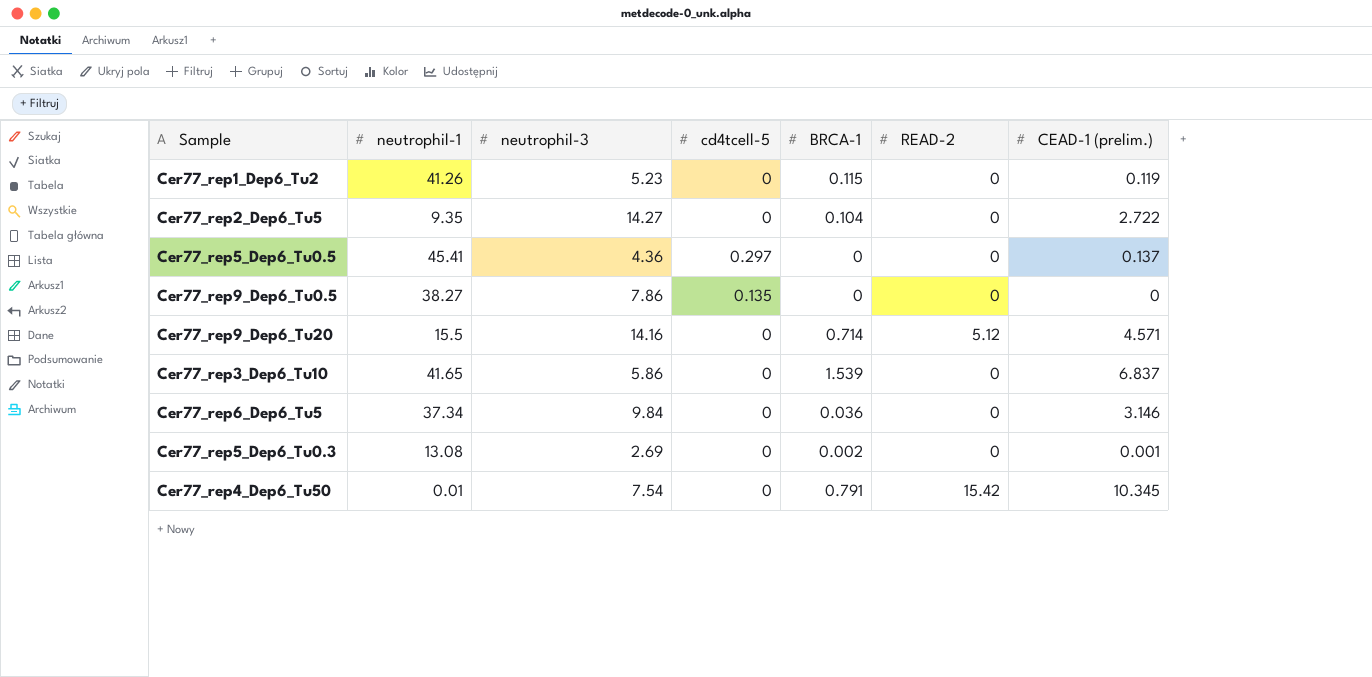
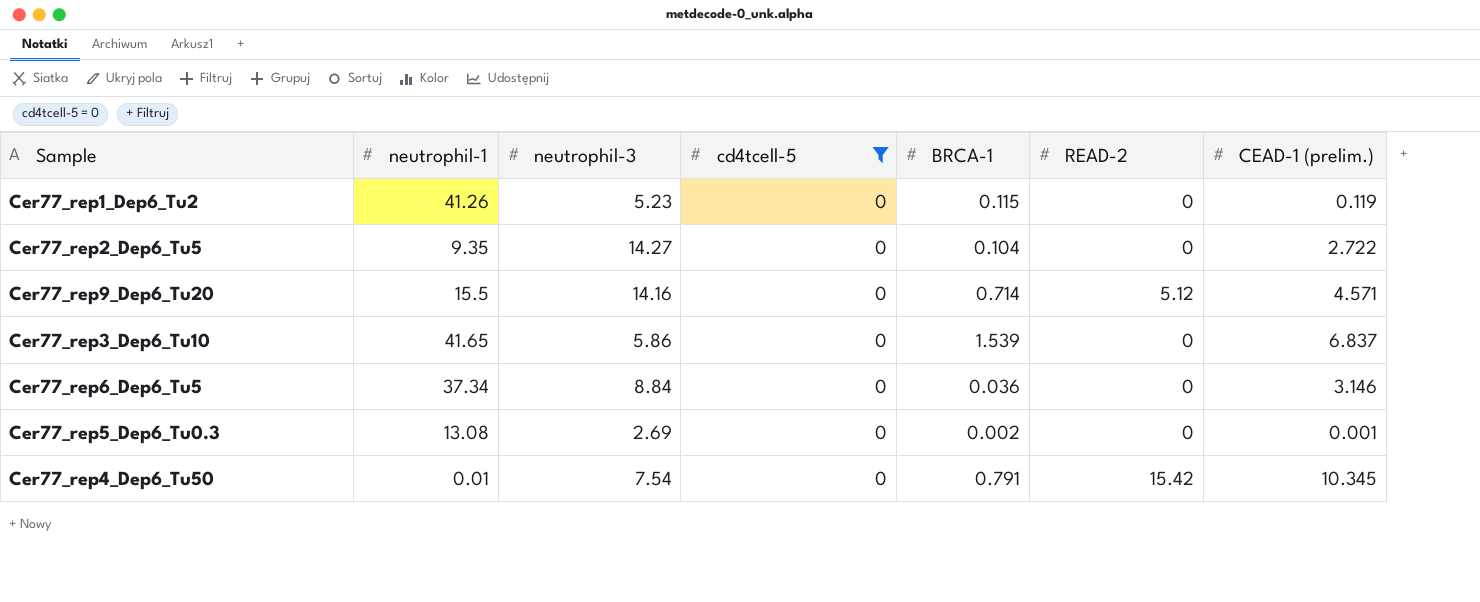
filter: none -> cd4tcell-5 = 0
Cer77_rep6_Dep6_Tu5 | neutrophil-3: 9.84 -> 8.84

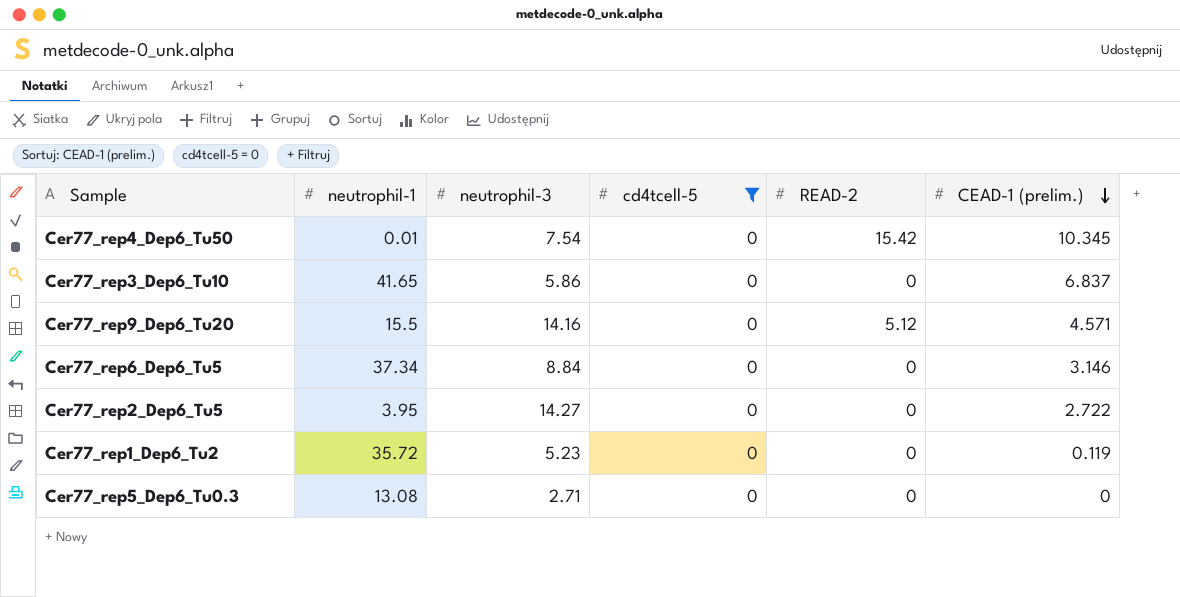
row order: none -> CEAD-1 (prelim.) descending
column BRCA-1 | position: 5 -> none
Cer77_rep2_Dep6_Tu5 | neutrophil-1: 9.35 -> 3.95
Cer77_rep1_Dep6_Tu2 | neutrophil-1: 41.26 -> 35.72
Cer77_rep5_Dep6_Tu0.3 | neutrophil-3: 2.69 -> 2.71
Cer77_rep5_Dep6_Tu0.3 | CEAD-1 (prelim.): 0.001 -> 0

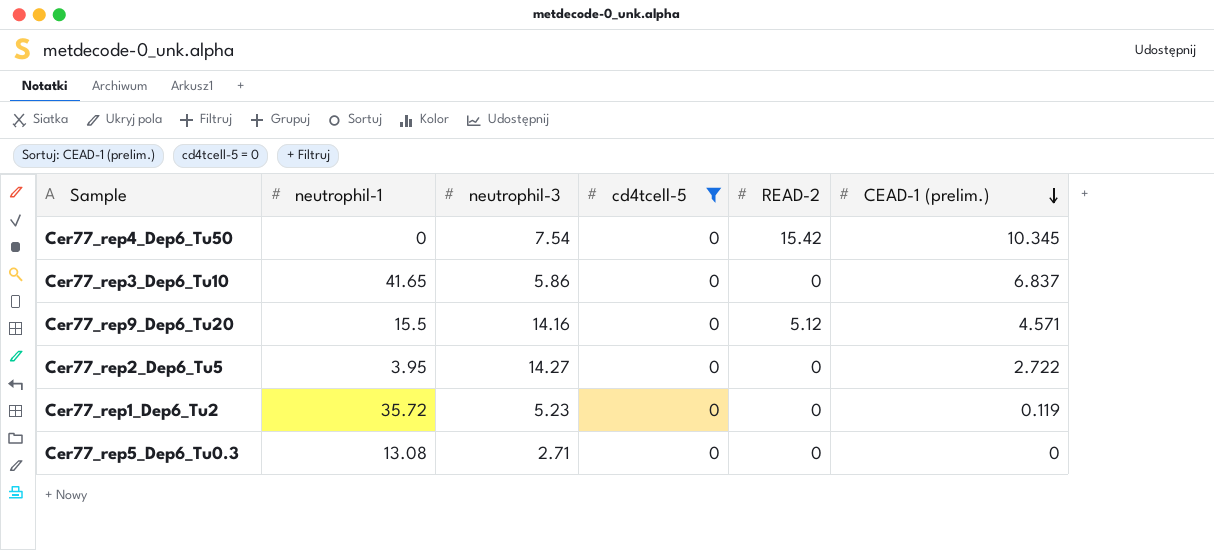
row Cer77_rep6_Dep6_Tu5: 37.34 | 8.84 | 0 | 0 | 3.146 -> none
Cer77_rep4_Dep6_Tu50 | neutrophil-1: 0.01 -> 0

